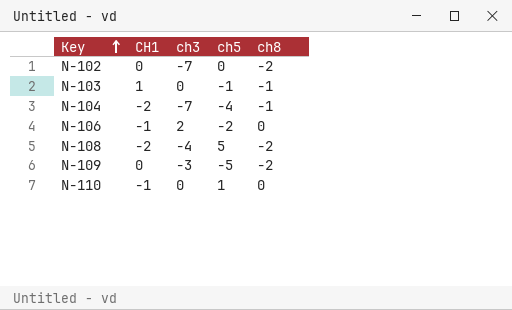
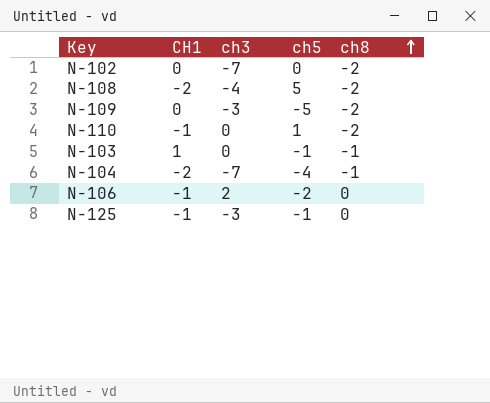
row order: Key ascending -> ch8 ascending
N-110 | ch8: 0 -> -2
row N-125: none -> -1 | -3 | -1 | 0

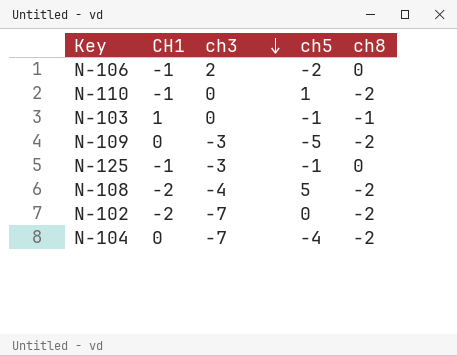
row order: ch8 ascending -> ch3 descending
N-102 | CH1: 0 -> -2
N-104 | CH1: -2 -> 0
N-104 | ch8: -1 -> -2

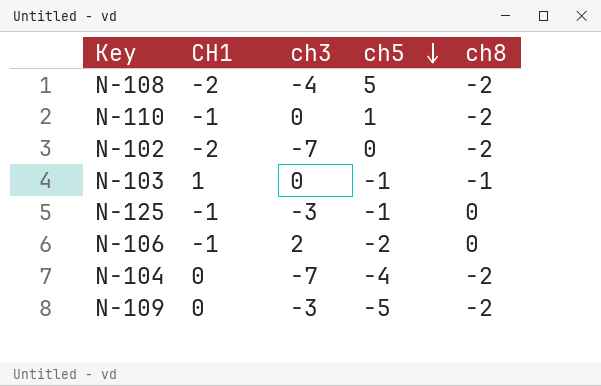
row order: ch3 descending -> ch5 descending

